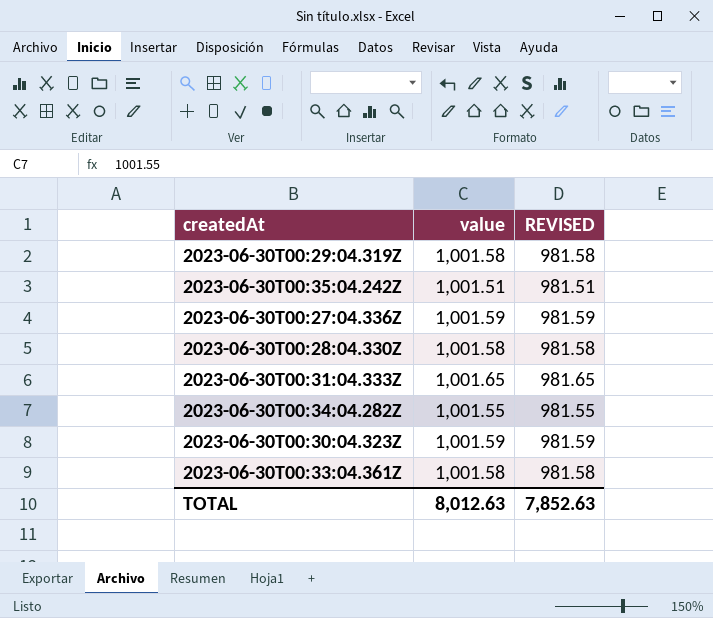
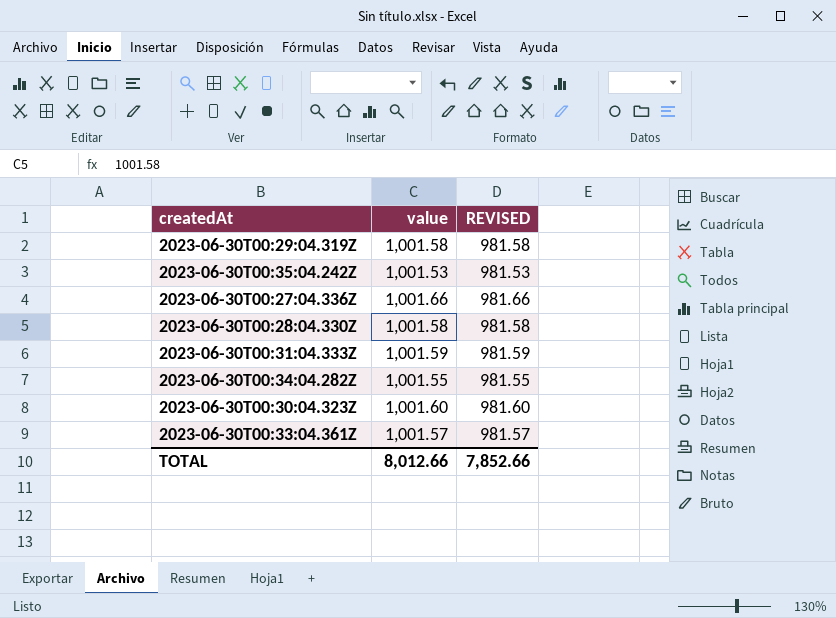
2023-06-30T00:35:04.242Z | value: 1,001.51 -> 1,001.53
2023-06-30T00:35:04.242Z | REVISED: 981.51 -> 981.53
2023-06-30T00:27:04.336Z | value: 1,001.59 -> 1,001.66
2023-06-30T00:27:04.336Z | REVISED: 981.59 -> 981.66
2023-06-30T00:31:04.333Z | value: 1,001.65 -> 1,001.59
2023-06-30T00:31:04.333Z | REVISED: 981.65 -> 981.59
2023-06-30T00:30:04.323Z | value: 1,001.59 -> 1,001.60
2023-06-30T00:30:04.323Z | REVISED: 981.59 -> 981.60
2023-06-30T00:33:04.361Z | value: 1,001.58 -> 1,001.57
2023-06-30T00:33:04.361Z | REVISED: 981.58 -> 981.57
TOTAL | value: 8,012.63 -> 8,012.66
TOTAL | REVISED: 7,852.63 -> 7,852.66

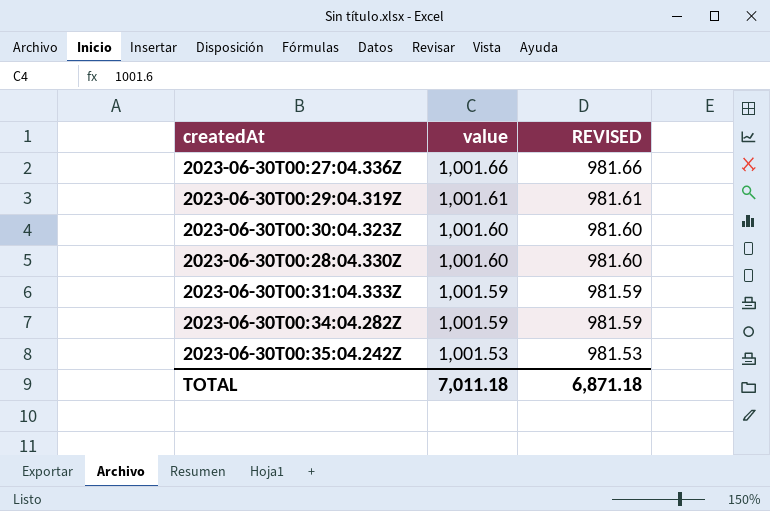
row order: none -> value descending
row 2023-06-30T00:33:04.361Z: 1,001.57 | 981.57 -> none
2023-06-30T00:29:04.319Z | value: 1,001.58 -> 1,001.61
2023-06-30T00:29:04.319Z | REVISED: 981.58 -> 981.61
2023-06-30T00:28:04.330Z | value: 1,001.58 -> 1,001.60
2023-06-30T00:28:04.330Z | REVISED: 981.58 -> 981.60
2023-06-30T00:34:04.282Z | value: 1,001.55 -> 1,001.59
2023-06-30T00:34:04.282Z | REVISED: 981.55 -> 981.59
TOTAL | value: 8,012.66 -> 7,011.18
TOTAL | REVISED: 7,852.66 -> 6,871.18

